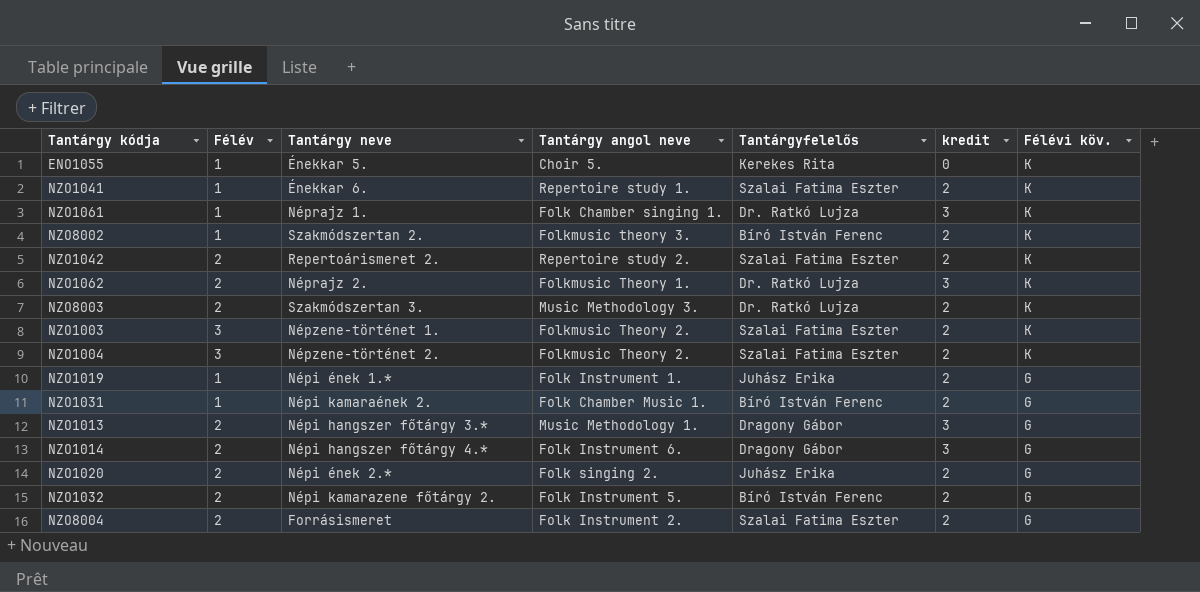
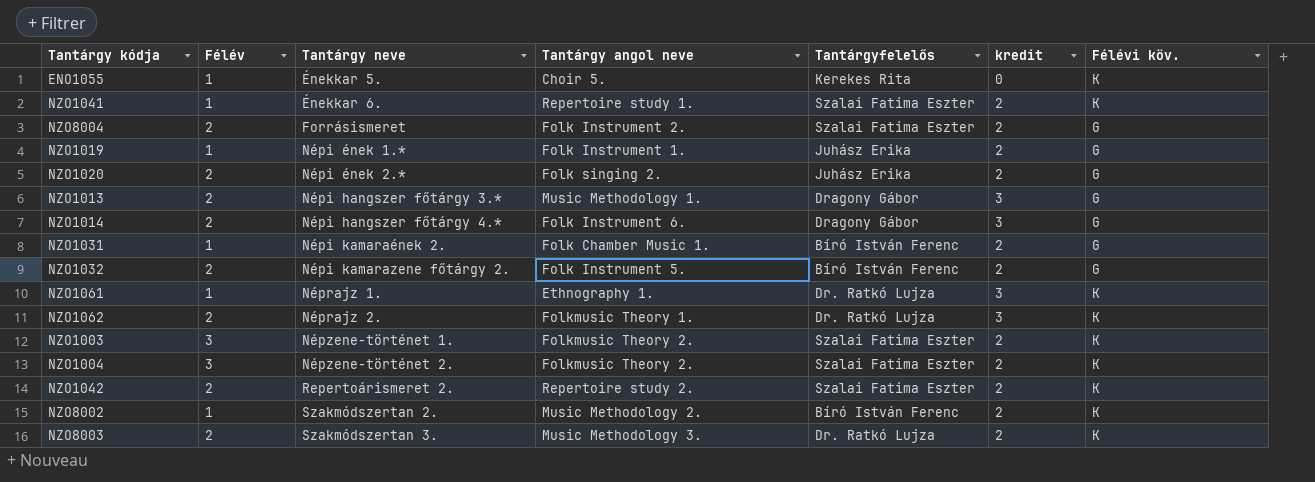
row order: Félévi köv. descending -> Tantárgy neve ascending
NZO1061 | Tantárgy angol neve: Folk Chamber singing 1. -> Ethnography 1.
NZO8002 | Tantárgy angol neve: Folkmusic theory 3. -> Music Methodology 2.

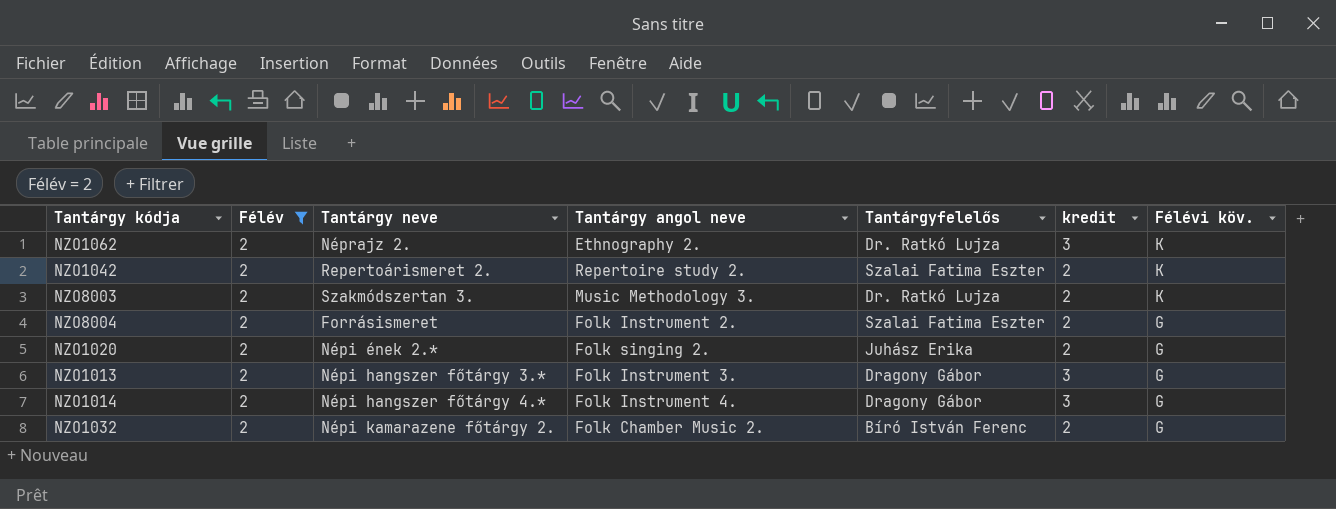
filter: none -> Félév = 2
row order: Tantárgy neve ascending -> Félévi köv. descending
NZO1062 | Tantárgy angol neve: Folkmusic Theory 1. -> Ethnography 2.
NZO1013 | Tantárgy angol neve: Music Methodology 1. -> Folk Instrument 3.
NZO1014 | Tantárgy angol neve: Folk Instrument 6. -> Folk Instrument 4.
NZO1032 | Tantárgy angol neve: Folk Instrument 5. -> Folk Chamber Music 2.

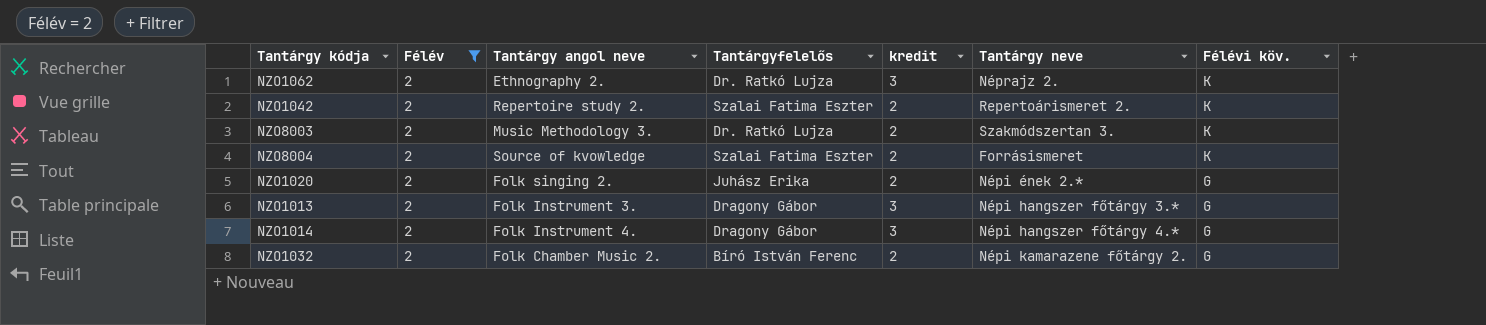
column Tantárgy neve | position: 3 -> 6
NZO8004 | Tantárgy angol neve: Folk Instrument 2. -> Source of kvowledge
NZO8004 | Félévi köv.: G -> K

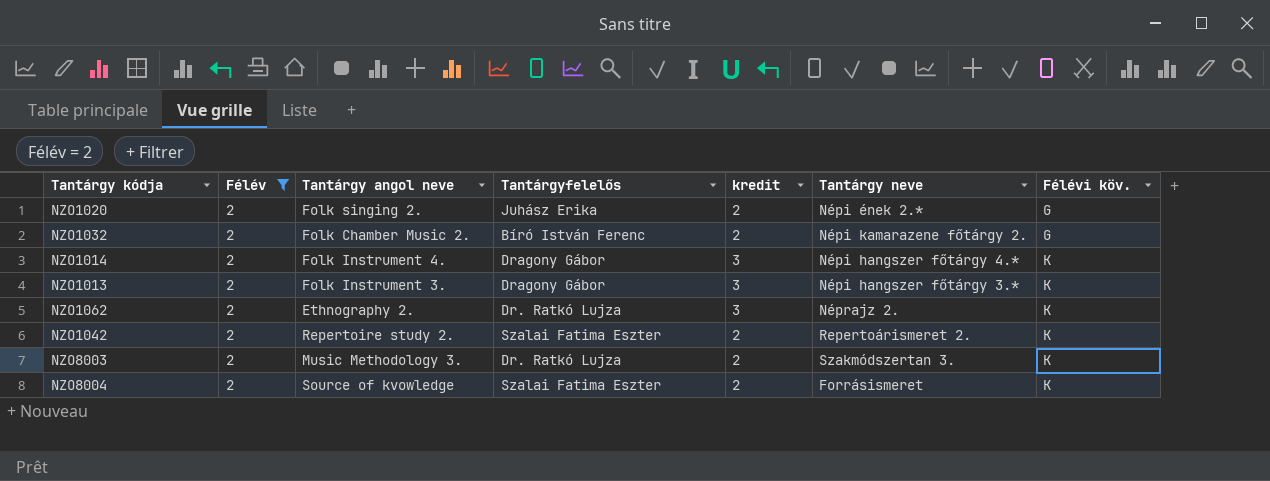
row order: Félévi köv. descending -> Félévi köv. ascending
NZO1014 | Félévi köv.: G -> K
NZO1013 | Félévi köv.: G -> K

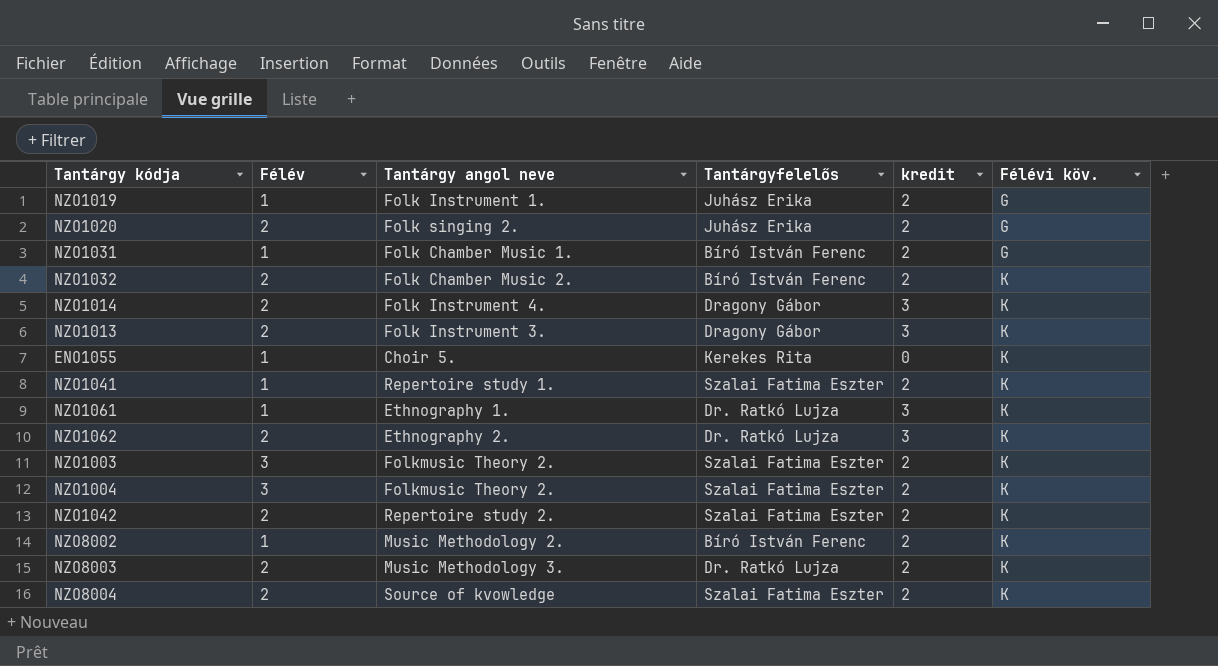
filter: Félév = 2 -> none
column Tantárgy neve | position: 6 -> none
NZO1032 | Félévi köv.: G -> K

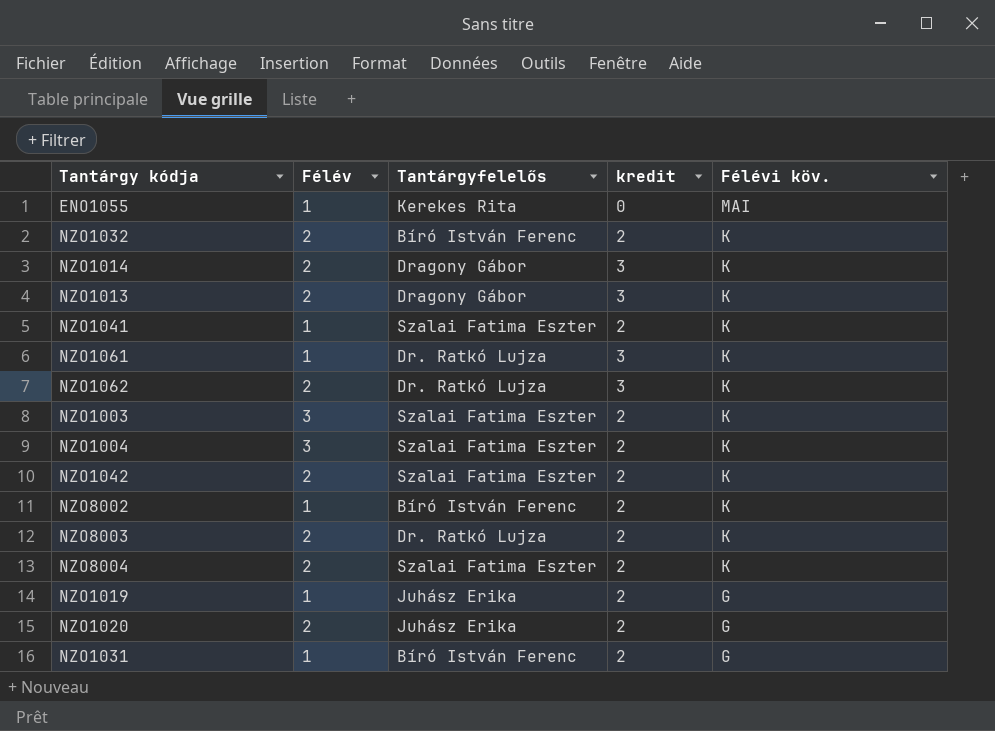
row order: Félévi köv. ascending -> Félévi köv. descending
column Tantárgy angol neve | position: 3 -> none
ENO1055 | Félévi köv.: K -> MAI

